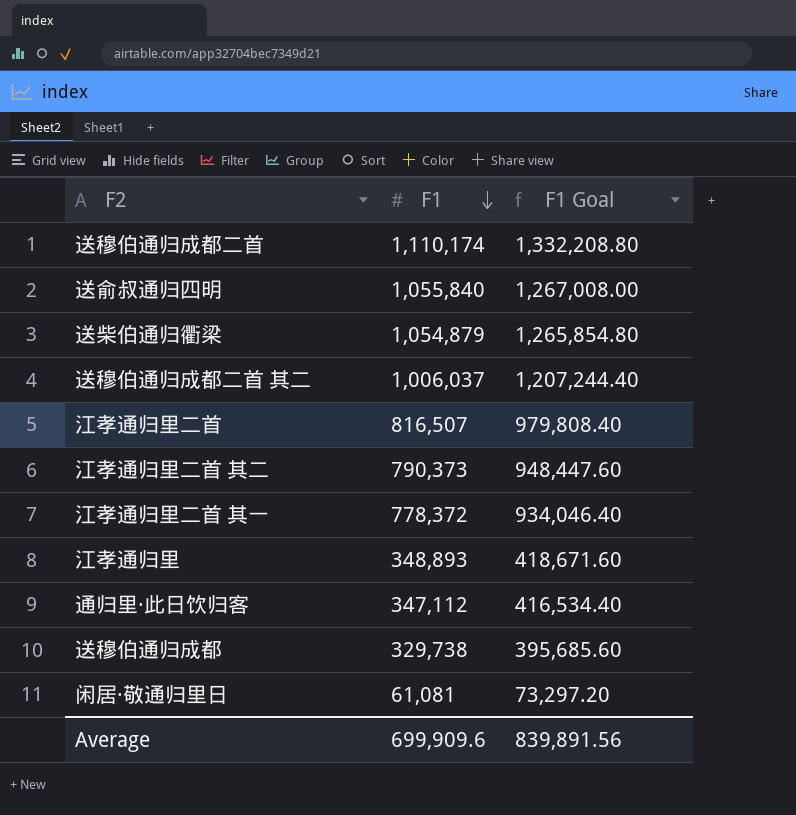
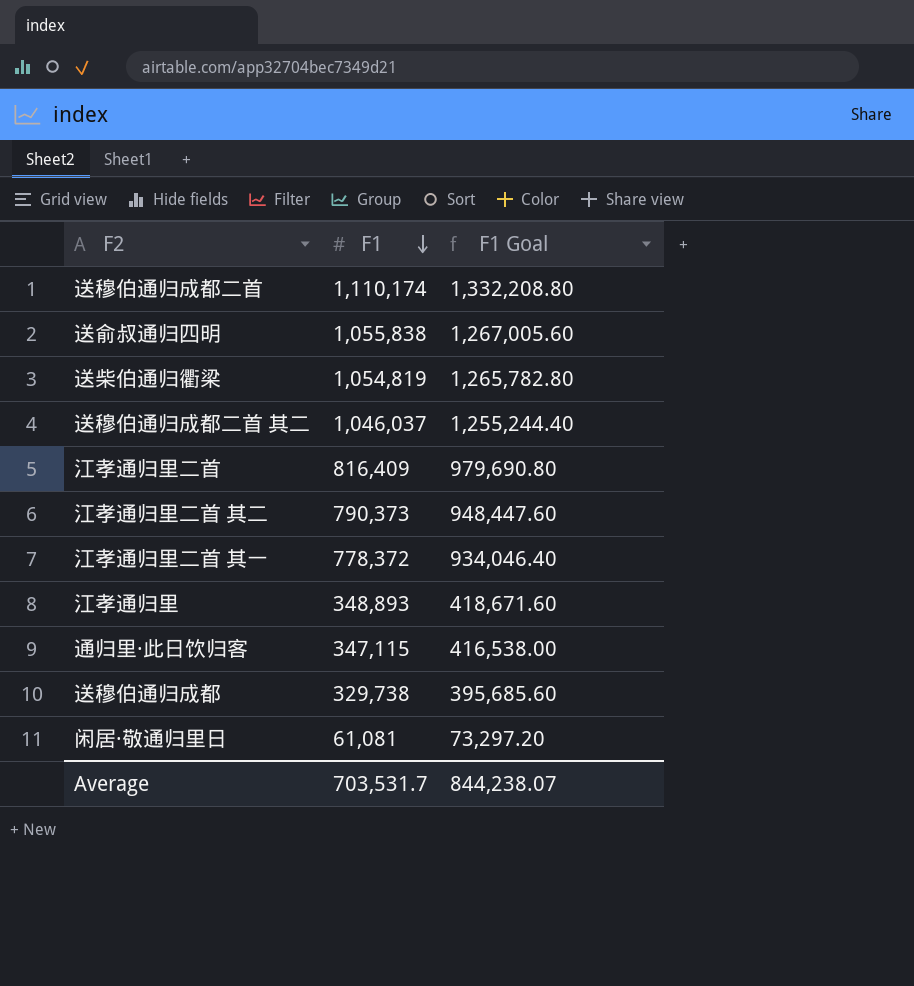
送俞叔通归四明 | F1: 1,055,840 -> 1,055,838
送俞叔通归四明 | F1 Goal: 1,267,008.00 -> 1,267,005.60
送柴伯通归衢梁 | F1: 1,054,879 -> 1,054,819
送柴伯通归衢梁 | F1 Goal: 1,265,854.80 -> 1,265,782.80
送穆伯通归成都二首 其二 | F1: 1,006,037 -> 1,046,037
送穆伯通归成都二首 其二 | F1 Goal: 1,207,244.40 -> 1,255,244.40
江孝通归里二首 | F1: 816,507 -> 816,409
江孝通归里二首 | F1 Goal: 979,808.40 -> 979,690.80
通归里·此日饮归客 | F1: 347,112 -> 347,115
通归里·此日饮归客 | F1 Goal: 416,534.40 -> 416,538.00
Average | F1: 699,909.6 -> 703,531.7
Average | F1 Goal: 839,891.56 -> 844,238.07

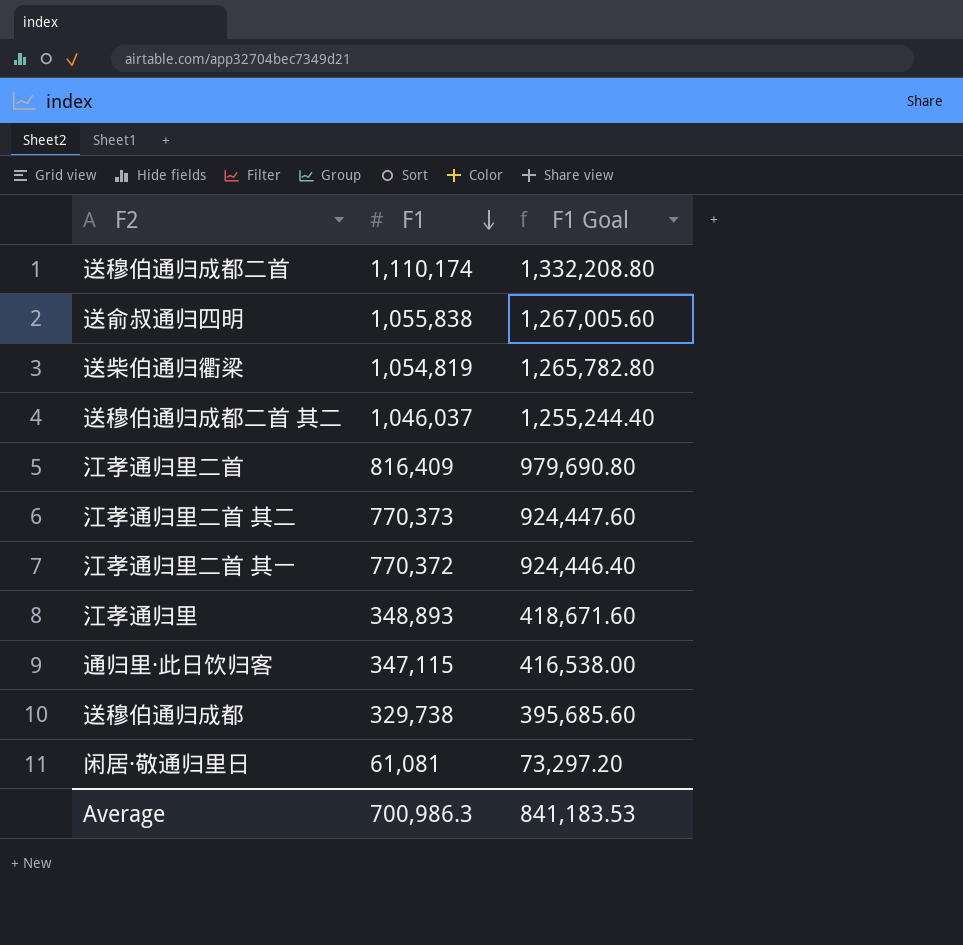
江孝通归里二首 其二 | F1: 790,373 -> 770,373
江孝通归里二首 其二 | F1 Goal: 948,447.60 -> 924,447.60
江孝通归里二首 其一 | F1: 778,372 -> 770,372
江孝通归里二首 其一 | F1 Goal: 934,046.40 -> 924,446.40
Average | F1: 703,531.7 -> 700,986.3
Average | F1 Goal: 844,238.07 -> 841,183.53

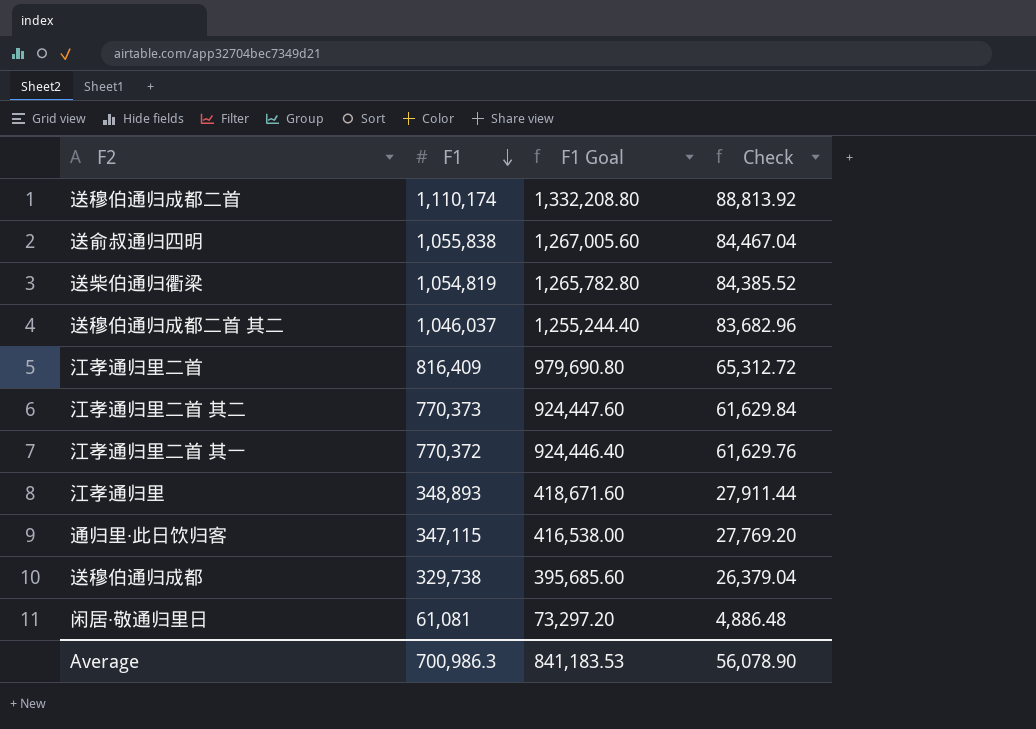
column Check | formula: none -> [F1] * 0.08

